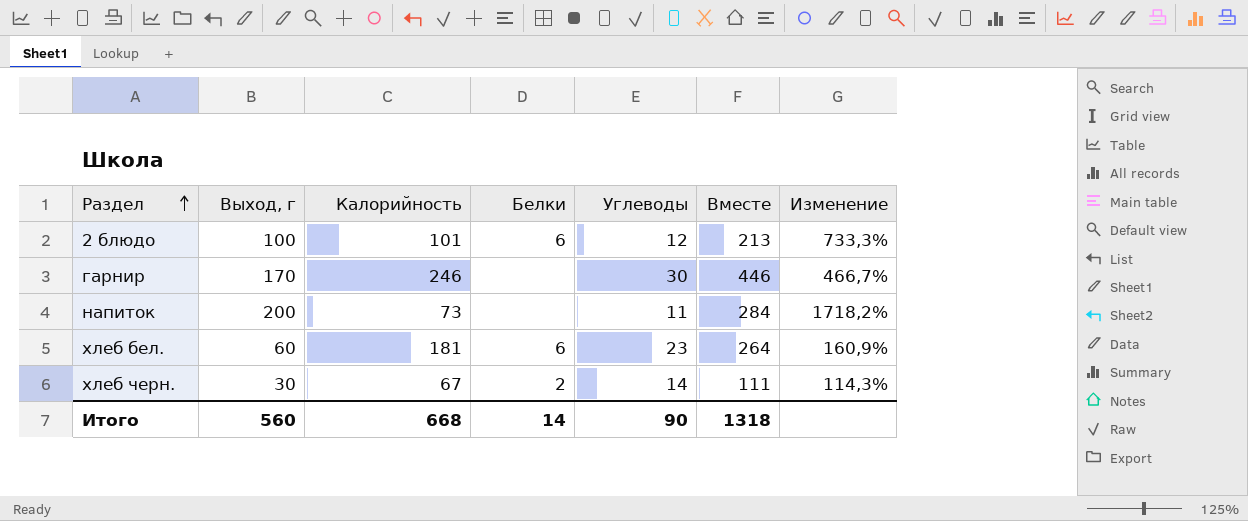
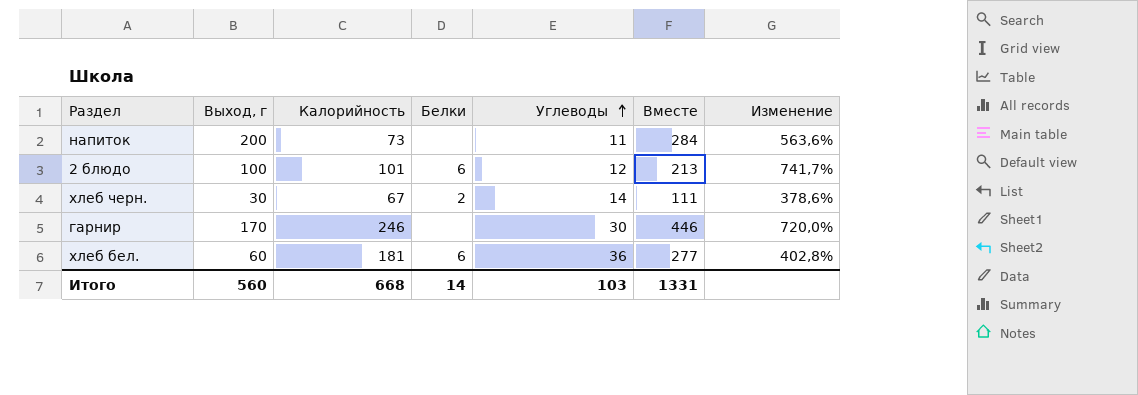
row order: Раздел ascending -> Углеводы ascending
column Изменение | formula: ([Выход, г] - [Углеводы]) / [Углеводы] -> ([Калорийность] - [Углеводы]) / [Углеводы]
хлеб бел. | Углеводы: 23 -> 36
хлеб бел. | Вместе: 264 -> 277
Итого | Углеводы: 90 -> 103
Итого | Вместе: 1318 -> 1331

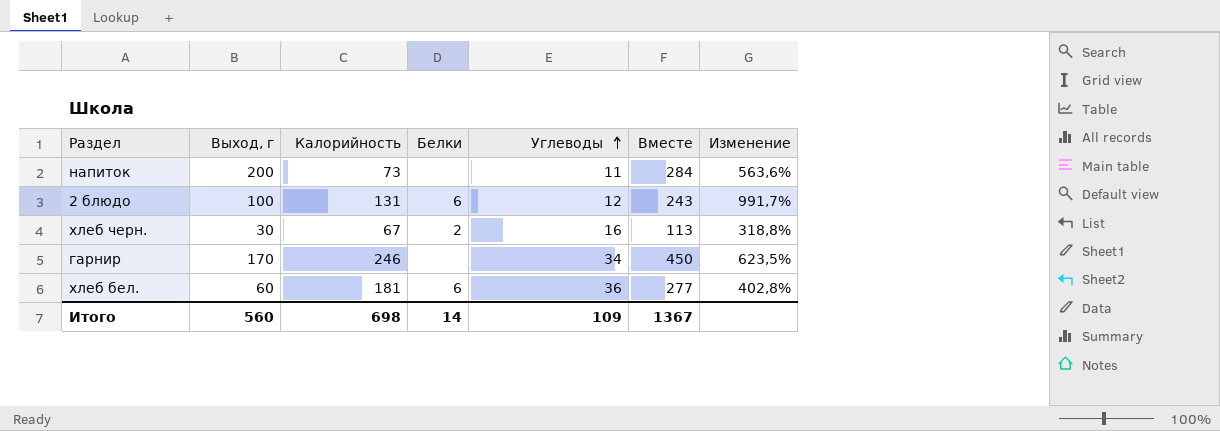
2 блюдо | Калорийность: 101 -> 131
2 блюдо | Вместе: 213 -> 243
2 блюдо | Изменение: 741,7% -> 991,7%
хлеб черн. | Углеводы: 14 -> 16
хлеб черн. | Вместе: 111 -> 113
хлеб черн. | Изменение: 378,6% -> 318,8%
гарнир | Углеводы: 30 -> 34
гарнир | Вместе: 446 -> 450
гарнир | Изменение: 720,0% -> 623,5%
Итого | Калорийность: 668 -> 698
Итого | Углеводы: 103 -> 109
Итого | Вместе: 1331 -> 1367

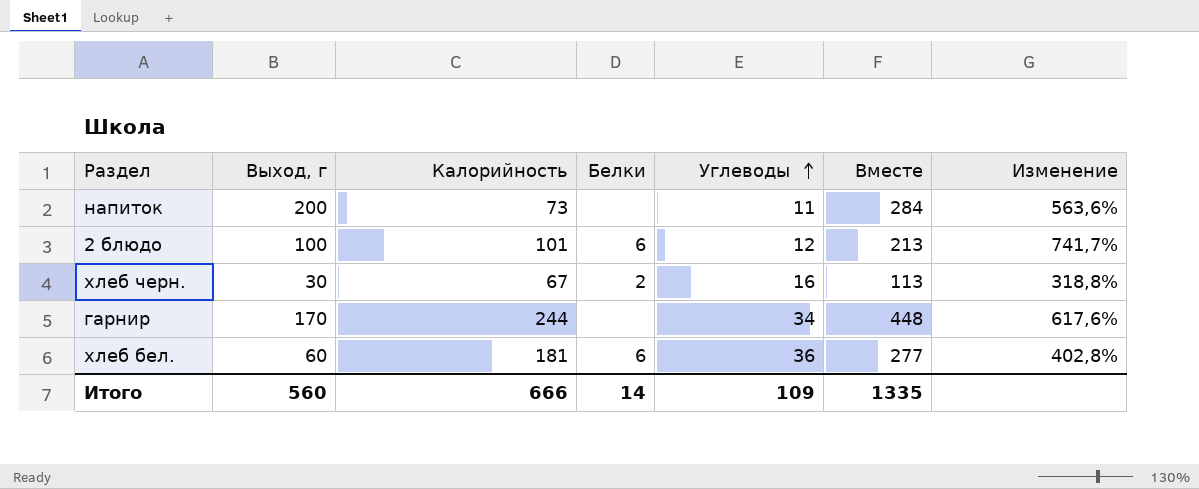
2 блюдо | Калорийность: 131 -> 101
2 блюдо | Вместе: 243 -> 213
2 блюдо | Изменение: 991,7% -> 741,7%
гарнир | Калорийность: 246 -> 244
гарнир | Вместе: 450 -> 448
гарнир | Изменение: 623,5% -> 617,6%
Итого | Калорийность: 698 -> 666
Итого | Вместе: 1367 -> 1335

